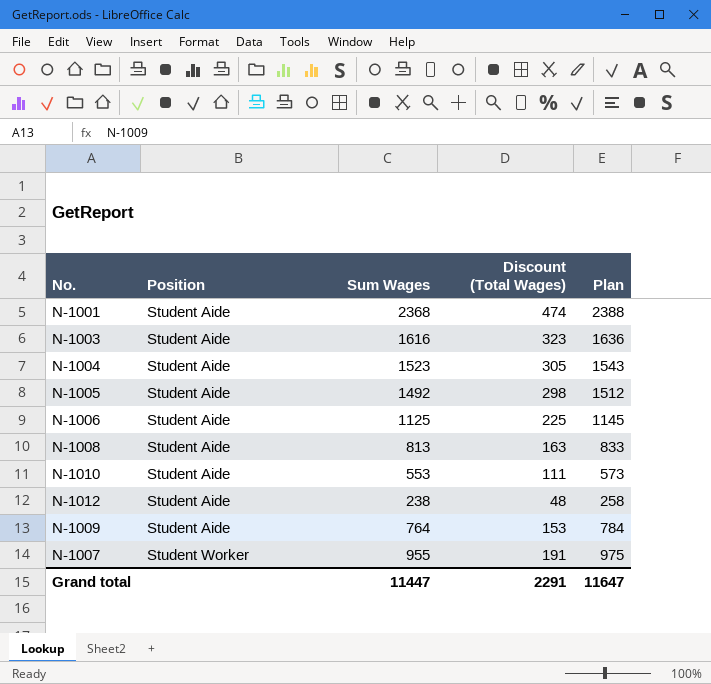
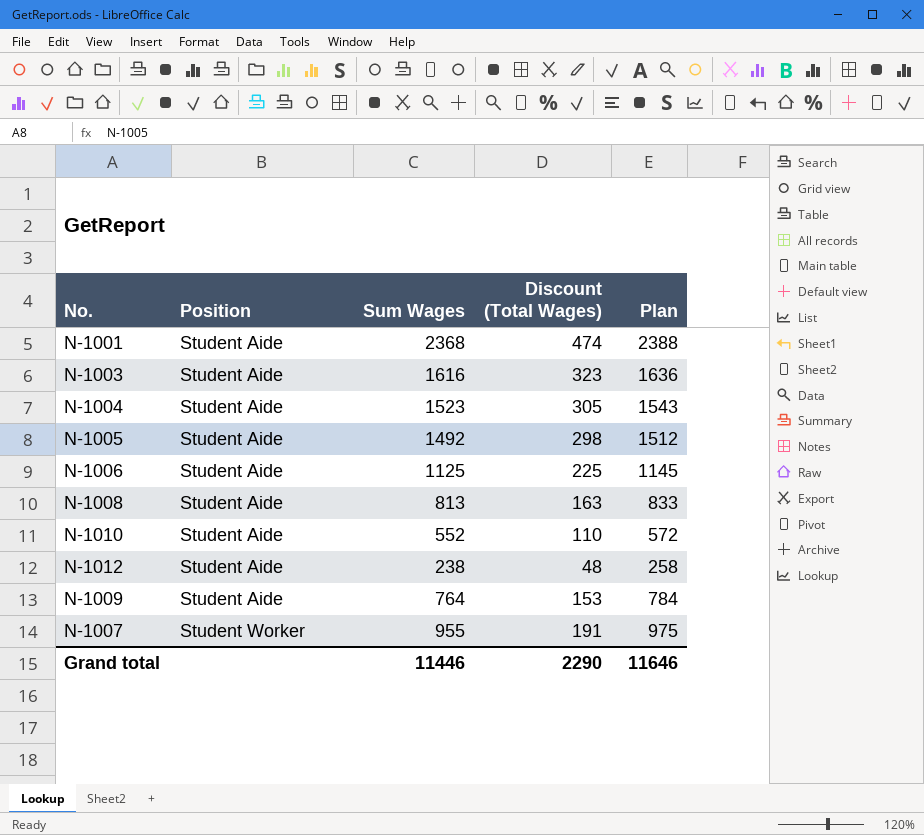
N-1010 | Sum Wages: 553 -> 552
N-1010 | Discount (Total Wages): 111 -> 110
N-1010 | Plan: 573 -> 572
Grand total | Sum Wages: 11447 -> 11446
Grand total | Discount (Total Wages): 2291 -> 2290
Grand total | Plan: 11647 -> 11646

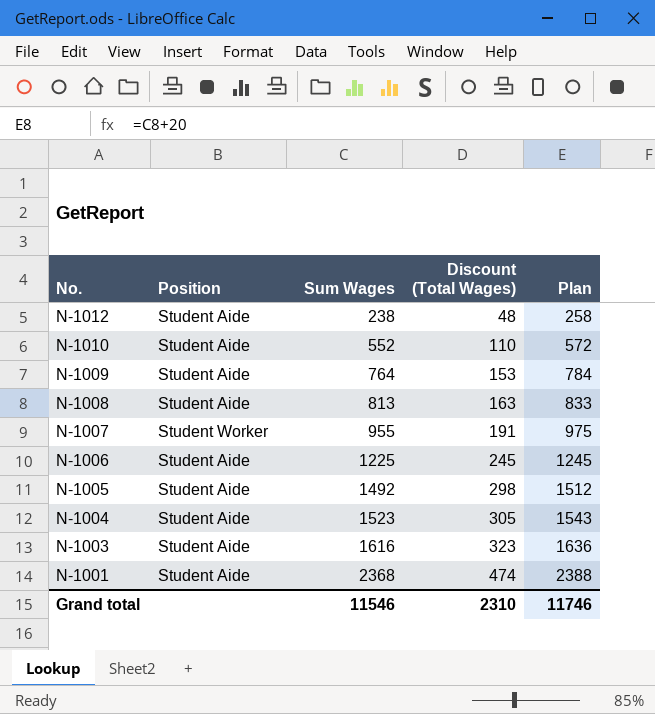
row order: Position ascending -> No. descending
N-1006 | Sum Wages: 1125 -> 1225
N-1006 | Discount (Total Wages): 225 -> 245
N-1006 | Plan: 1145 -> 1245
Grand total | Sum Wages: 11446 -> 11546
Grand total | Discount (Total Wages): 2290 -> 2310
Grand total | Plan: 11646 -> 11746

